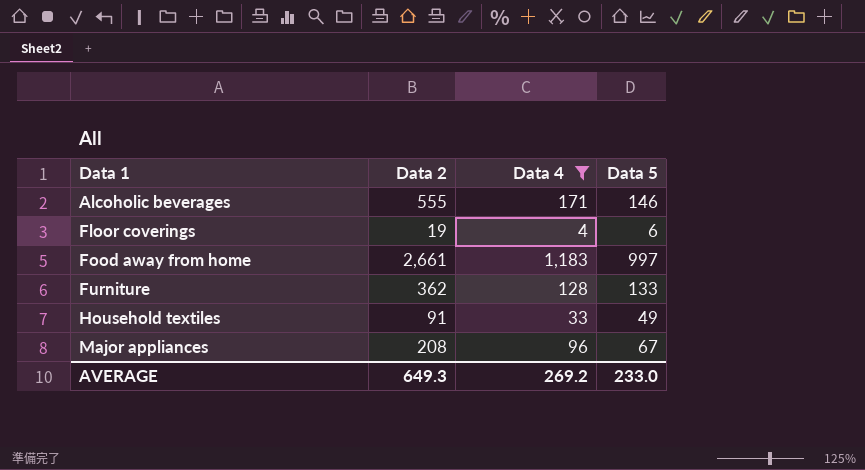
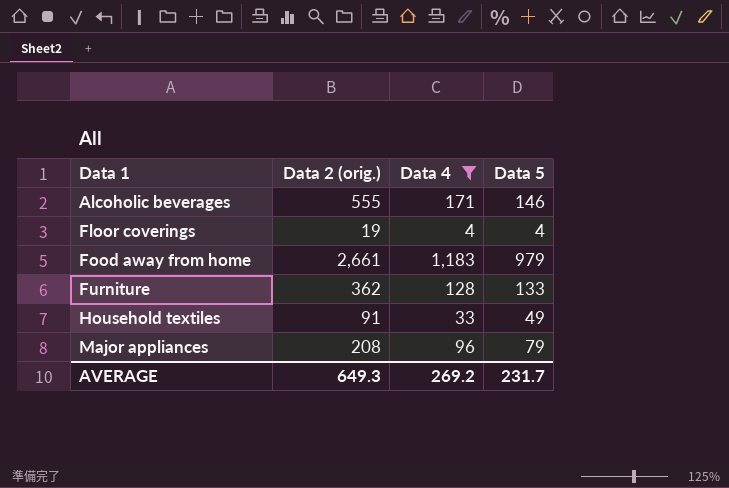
column name: Data 2 -> Data 2 (orig.)
Floor coverings | Data 5: 6 -> 4
Food away from home | Data 5: 997 -> 979
Major appliances | Data 5: 67 -> 79
AVERAGE | Data 5: 233.0 -> 231.7

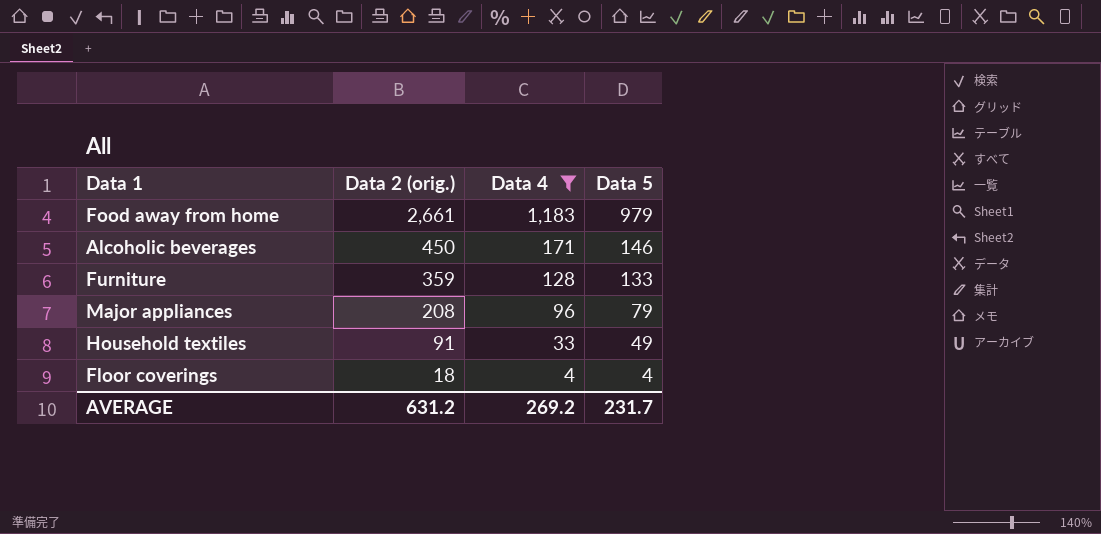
row order: Data 1 ascending -> Data 2 (orig.) descending
Alcoholic beverages | Data 2 (orig.): 555 -> 450
Furniture | Data 2 (orig.): 362 -> 359
Floor coverings | Data 2 (orig.): 19 -> 18
AVERAGE | Data 2 (orig.): 649.3 -> 631.2

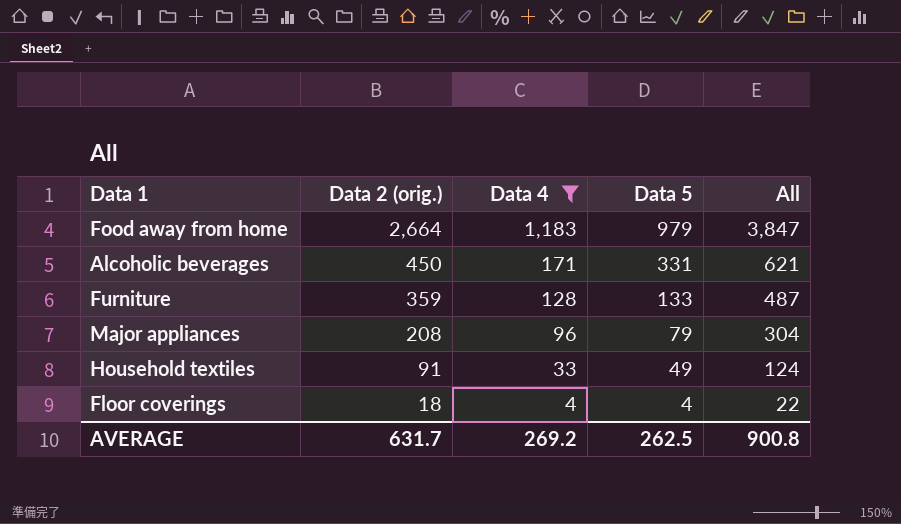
column All | formula: none -> [Data 2 (orig.)] + [Data 4]
Food away from home | Data 2 (orig.): 2,661 -> 2,664
Alcoholic beverages | Data 5: 146 -> 331
AVERAGE | Data 2 (orig.): 631.2 -> 631.7
AVERAGE | Data 5: 231.7 -> 262.5

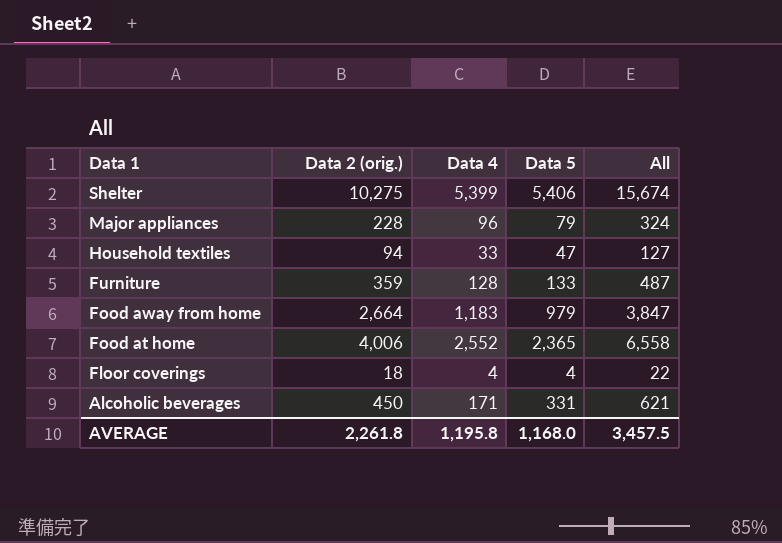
filter: Data 4 <= 1,183 -> none
row order: Data 2 (orig.) descending -> Data 1 descending
Major appliances | Data 2 (orig.): 208 -> 228
Major appliances | All: 304 -> 324
Household textiles | Data 2 (orig.): 91 -> 94
Household textiles | Data 5: 49 -> 47
Household textiles | All: 124 -> 127
AVERAGE | Data 2 (orig.): 631.7 -> 2,261.8
AVERAGE | Data 4: 269.2 -> 1,195.8
AVERAGE | Data 5: 262.5 -> 1,168.0
AVERAGE | All: 900.8 -> 3,457.5

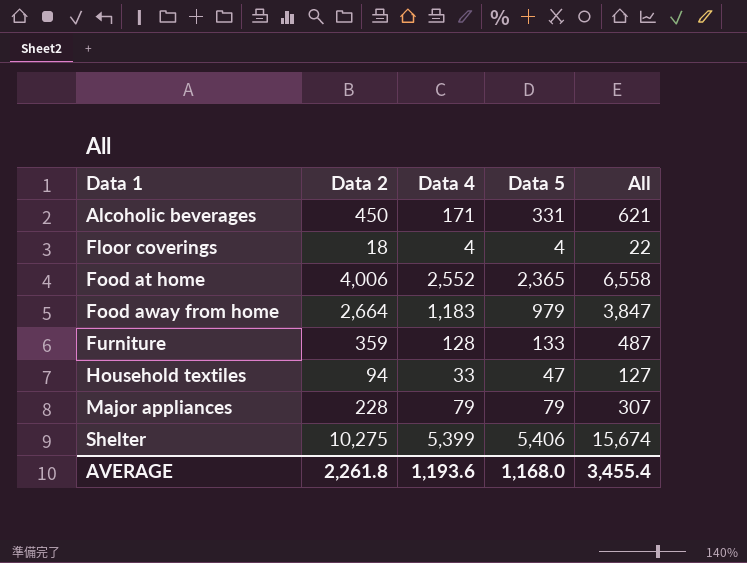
row order: Data 1 descending -> Data 1 ascending
column name: Data 2 (orig.) -> Data 2
Major appliances | Data 4: 96 -> 79
Major appliances | All: 324 -> 307
AVERAGE | Data 4: 1,195.8 -> 1,193.6
AVERAGE | All: 3,457.5 -> 3,455.4

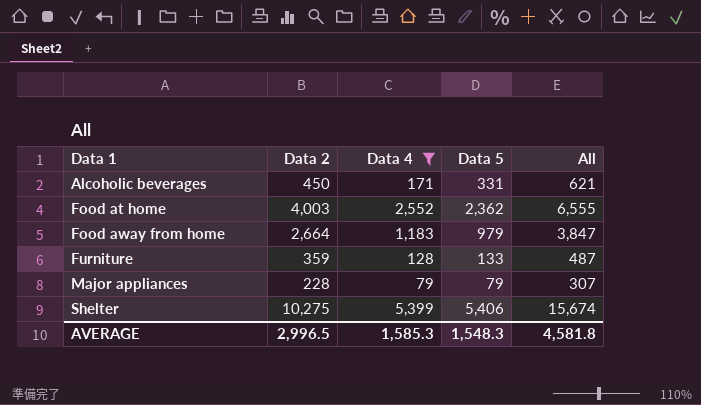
filter: none -> Data 4 >= 79
Food at home | Data 2: 4,006 -> 4,003
Food at home | Data 5: 2,365 -> 2,362
Food at home | All: 6,558 -> 6,555
AVERAGE | Data 2: 2,261.8 -> 2,996.5
AVERAGE | Data 4: 1,193.6 -> 1,585.3
AVERAGE | Data 5: 1,168.0 -> 1,548.3
AVERAGE | All: 3,455.4 -> 4,581.8

